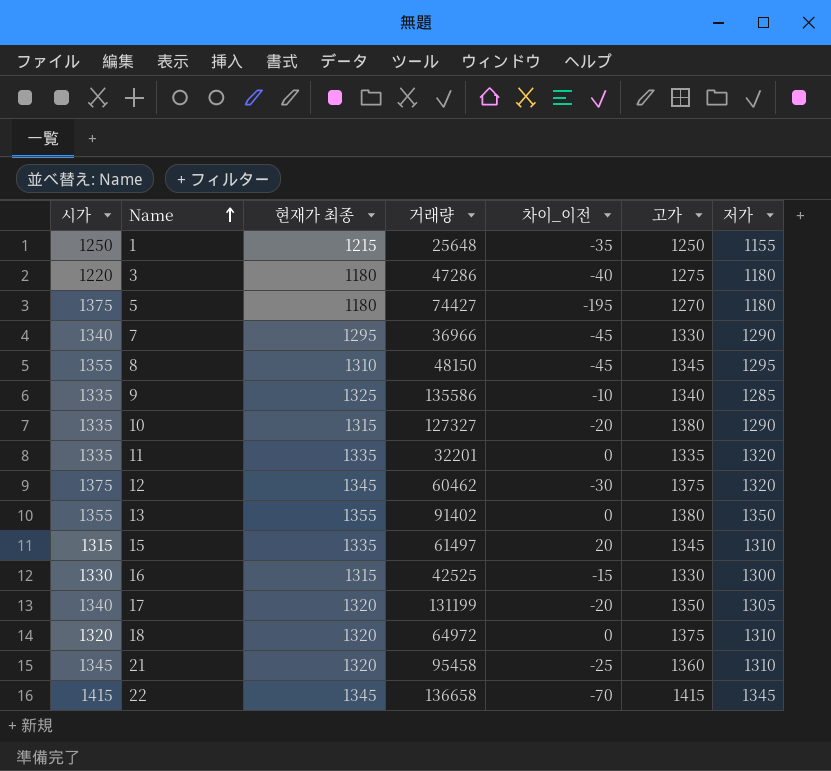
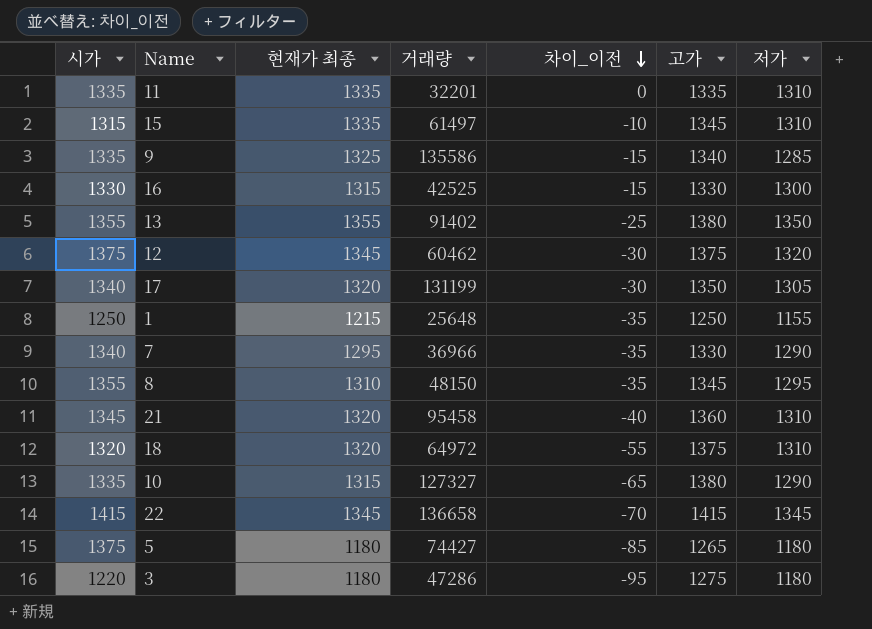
row order: Name ascending -> 차이_이전 descending
column 차이_이전 | formula: [현재가 최종] - [시가] -> [현재가 최종] - [고가]
11 | 저가: 1320 -> 1310
5 | 고가: 1270 -> 1265

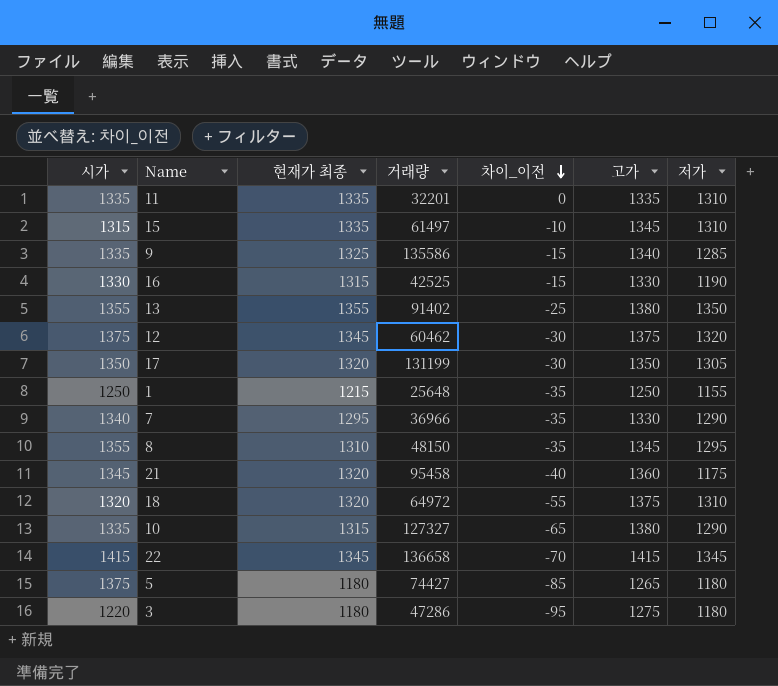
16 | 저가: 1300 -> 1190
17 | 시가: 1340 -> 1350
21 | 저가: 1310 -> 1175

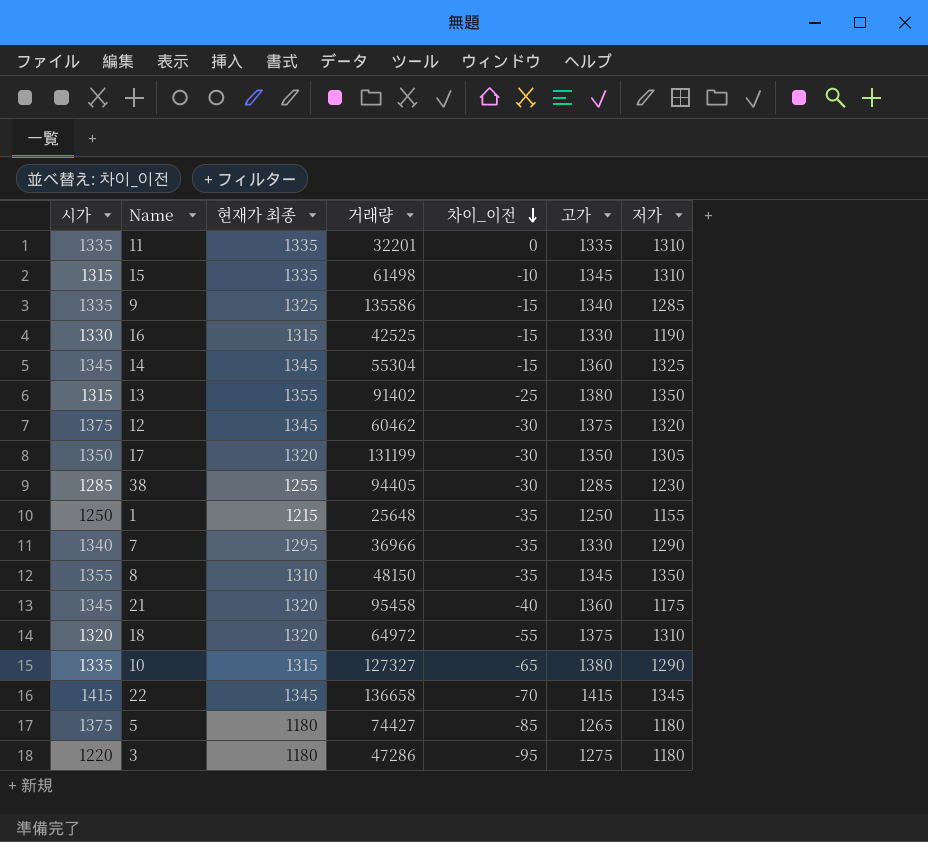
15 | 거래량: 61497 -> 61498
row 14: none -> 1345 | 1345 | 55304 | -15 | 1360 | 1325
13 | 시가: 1355 -> 1315
row 38: none -> 1285 | 1255 | 94405 | -30 | 1285 | 1230
8 | 저가: 1295 -> 1350

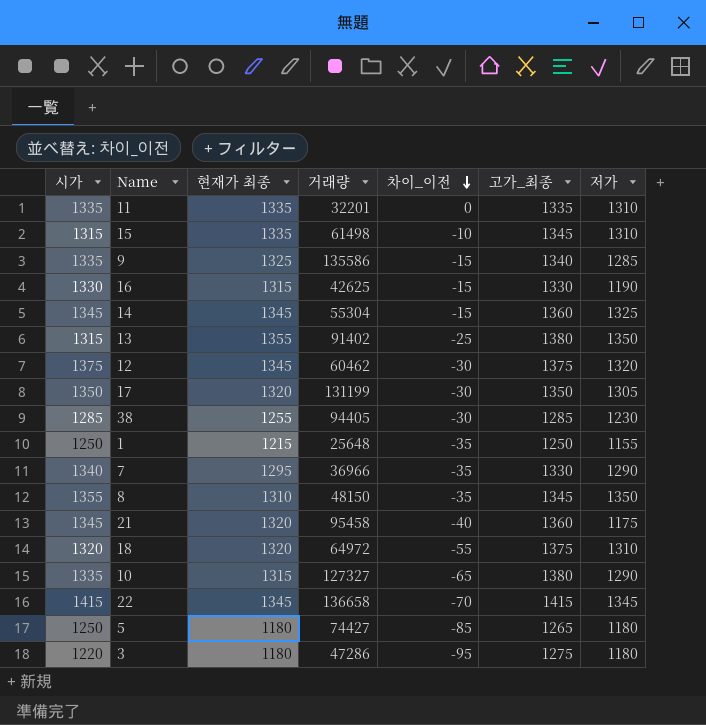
column name: 고가 -> 고가_최종
16 | 거래량: 42525 -> 42625
5 | 시가: 1375 -> 1250

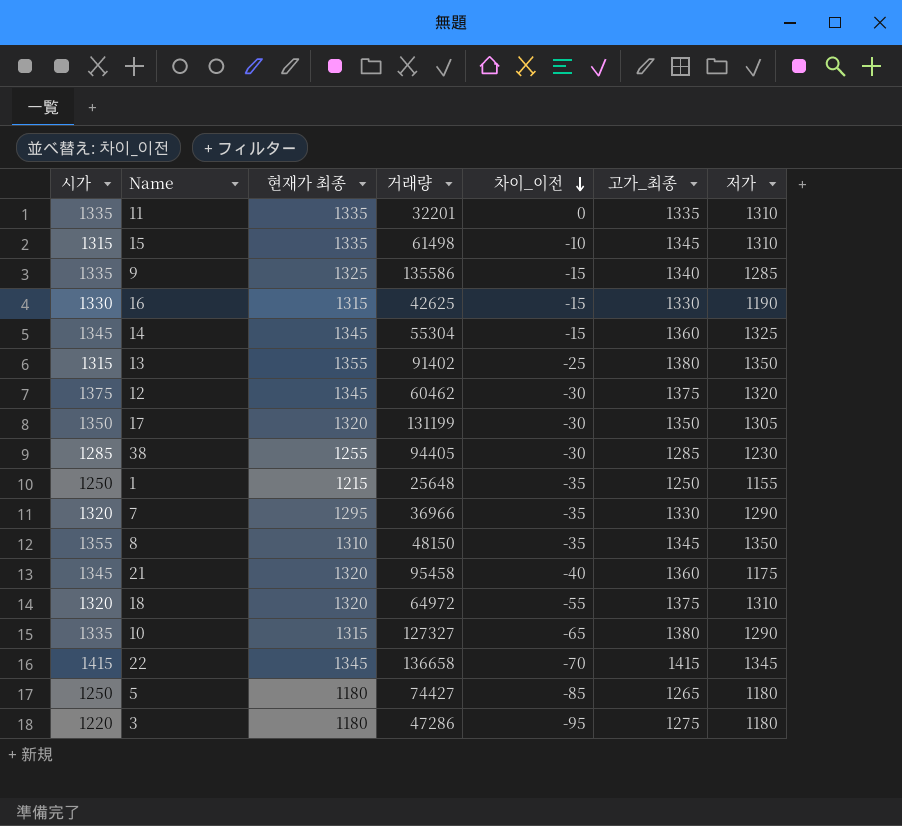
7 | 시가: 1340 -> 1320

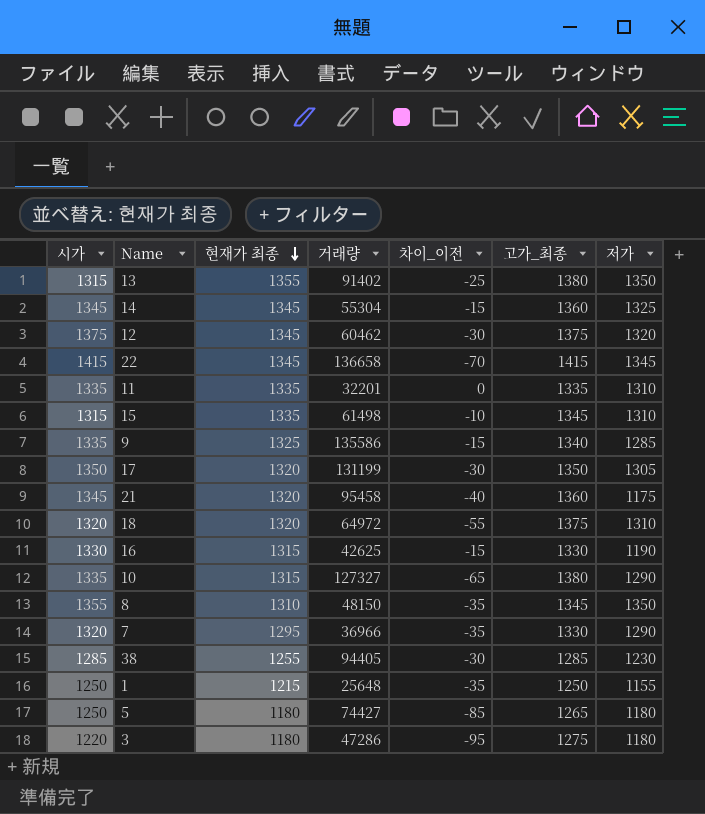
row order: 차이_이전 descending -> 현재가 최종 descending

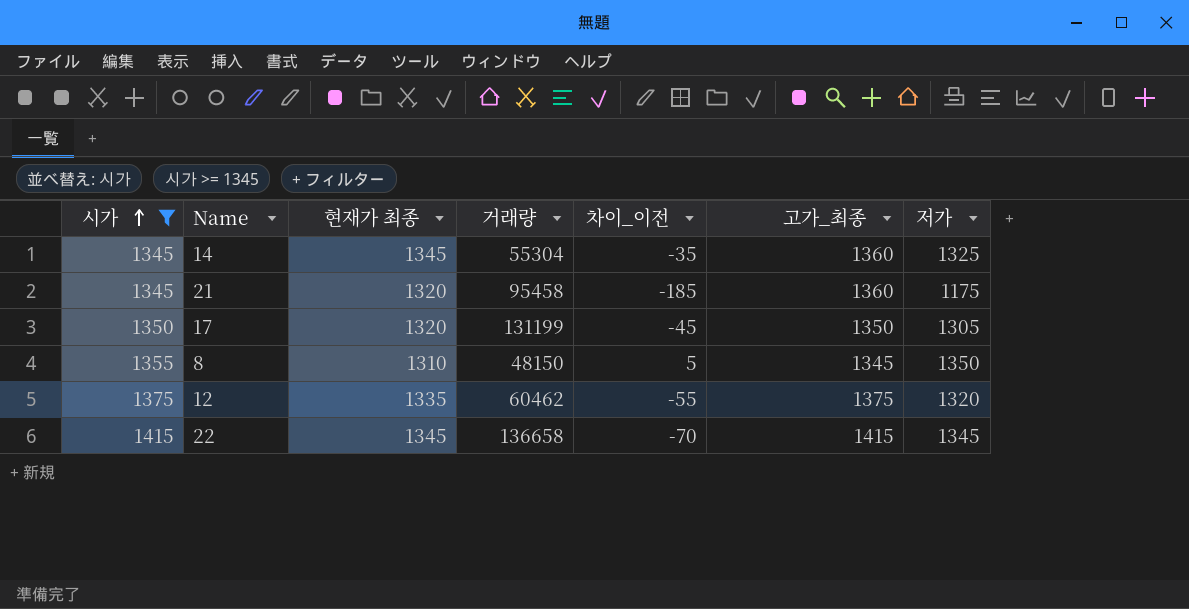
filter: none -> 시가 >= 1345
row order: 현재가 최종 descending -> 시가 ascending
column 차이_이전 | formula: [현재가 최종] - [고가_최종] -> [저가] - [고가_최종]
12 | 현재가 최종: 1345 -> 1335

